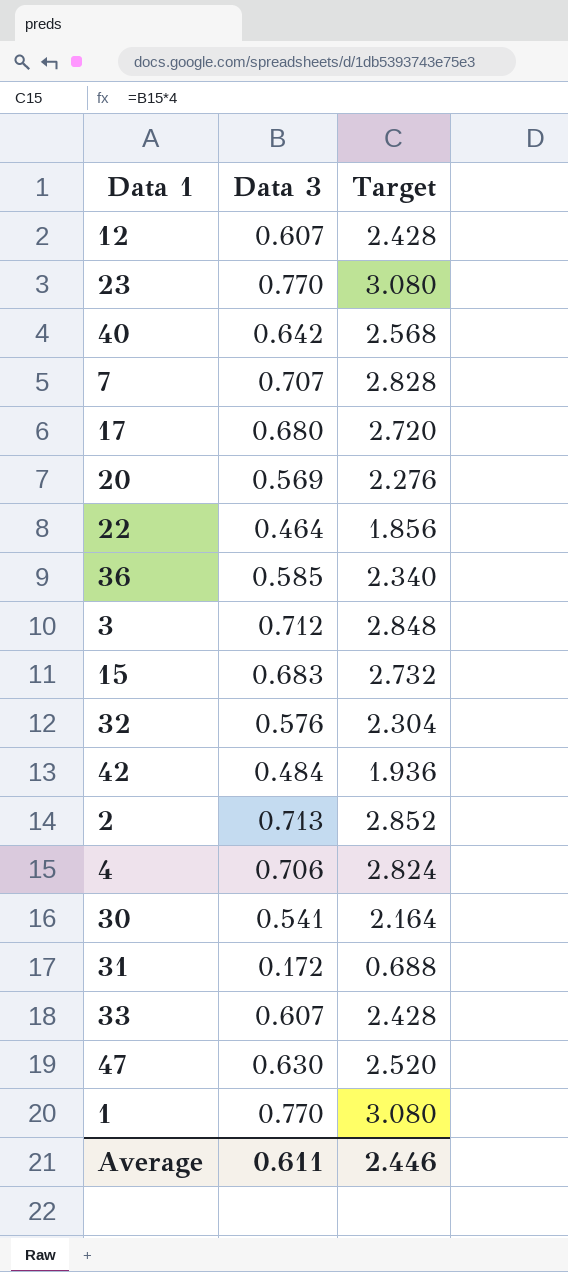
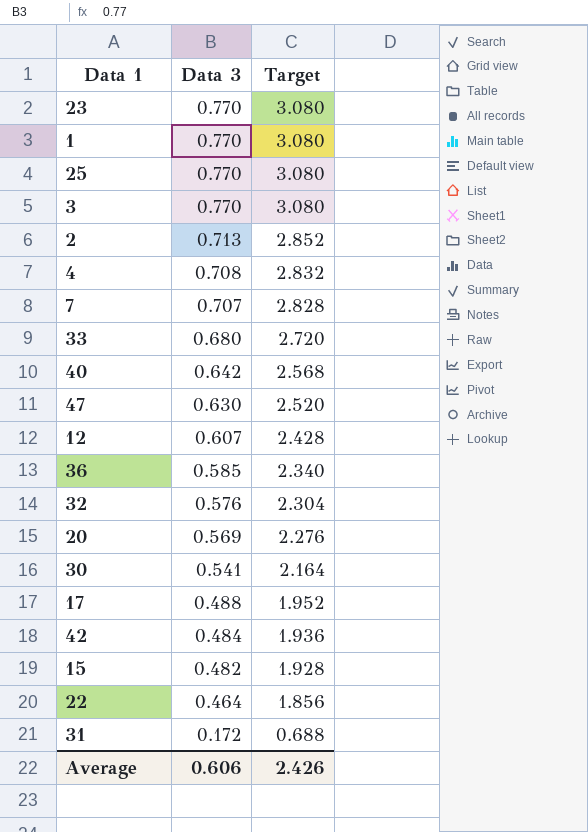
row order: none -> Data 3 descending
row 25: none -> 0.770 | 3.080
3 | Data 3: 0.712 -> 0.770
3 | Target: 2.848 -> 3.080
4 | Data 3: 0.706 -> 0.708
4 | Target: 2.824 -> 2.832
33 | Data 3: 0.607 -> 0.680
33 | Target: 2.428 -> 2.720
17 | Data 3: 0.680 -> 0.488
17 | Target: 2.720 -> 1.952
15 | Data 3: 0.683 -> 0.482
15 | Target: 2.732 -> 1.928
Average | Data 3: 0.611 -> 0.606
Average | Target: 2.446 -> 2.426

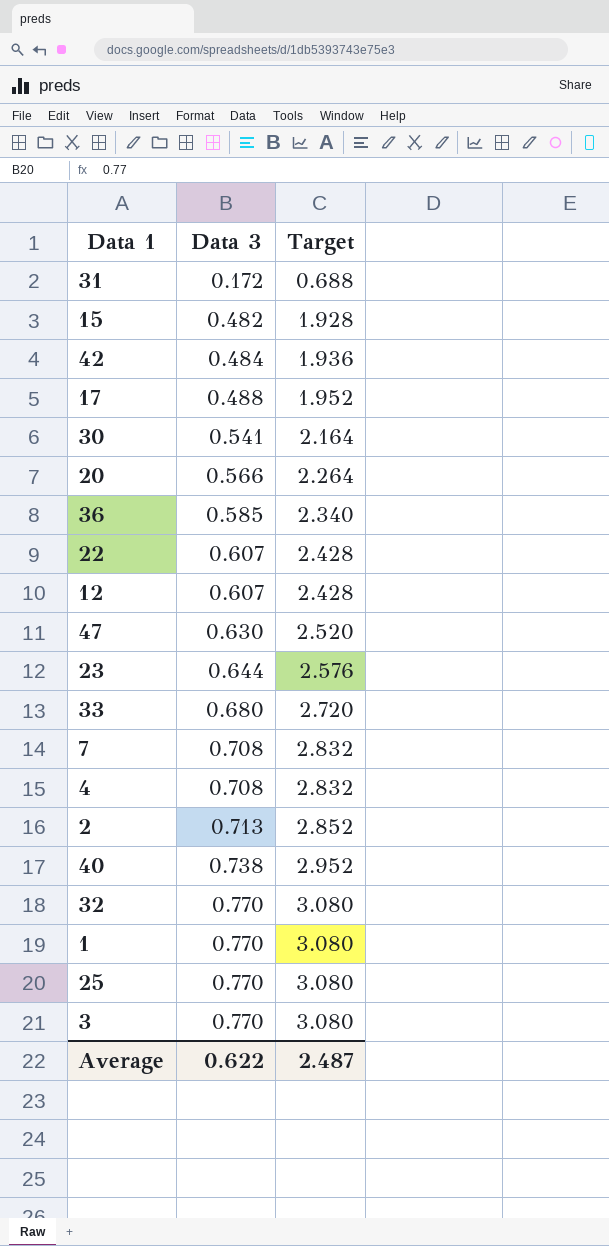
row order: Data 3 descending -> Data 3 ascending
20 | Data 3: 0.569 -> 0.566
20 | Target: 2.276 -> 2.264
22 | Data 3: 0.464 -> 0.607
22 | Target: 1.856 -> 2.428
23 | Data 3: 0.770 -> 0.644
23 | Target: 3.080 -> 2.576
7 | Data 3: 0.707 -> 0.708
7 | Target: 2.828 -> 2.832
40 | Data 3: 0.642 -> 0.738
40 | Target: 2.568 -> 2.952
32 | Data 3: 0.576 -> 0.770
32 | Target: 2.304 -> 3.080
Average | Data 3: 0.606 -> 0.622
Average | Target: 2.426 -> 2.487

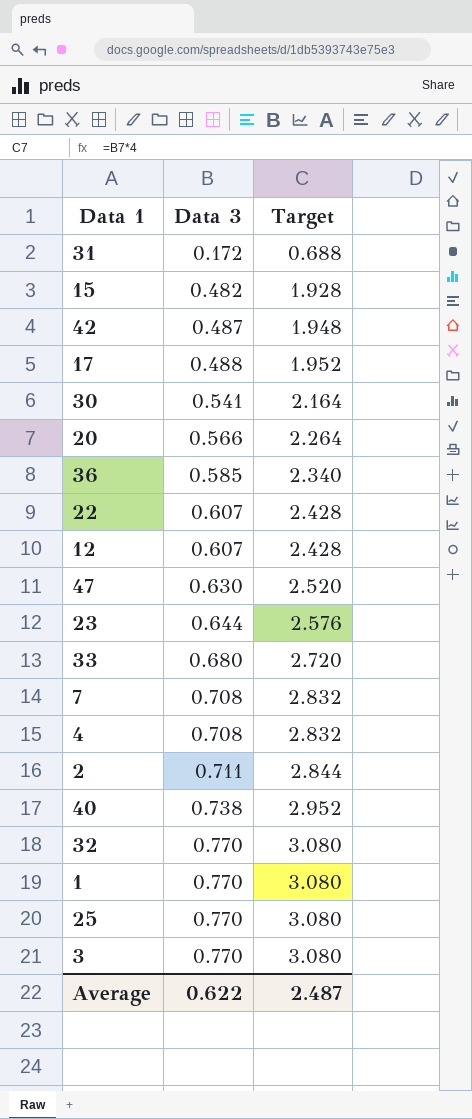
42 | Data 3: 0.484 -> 0.487
42 | Target: 1.936 -> 1.948
2 | Data 3: 0.713 -> 0.711
2 | Target: 2.852 -> 2.844

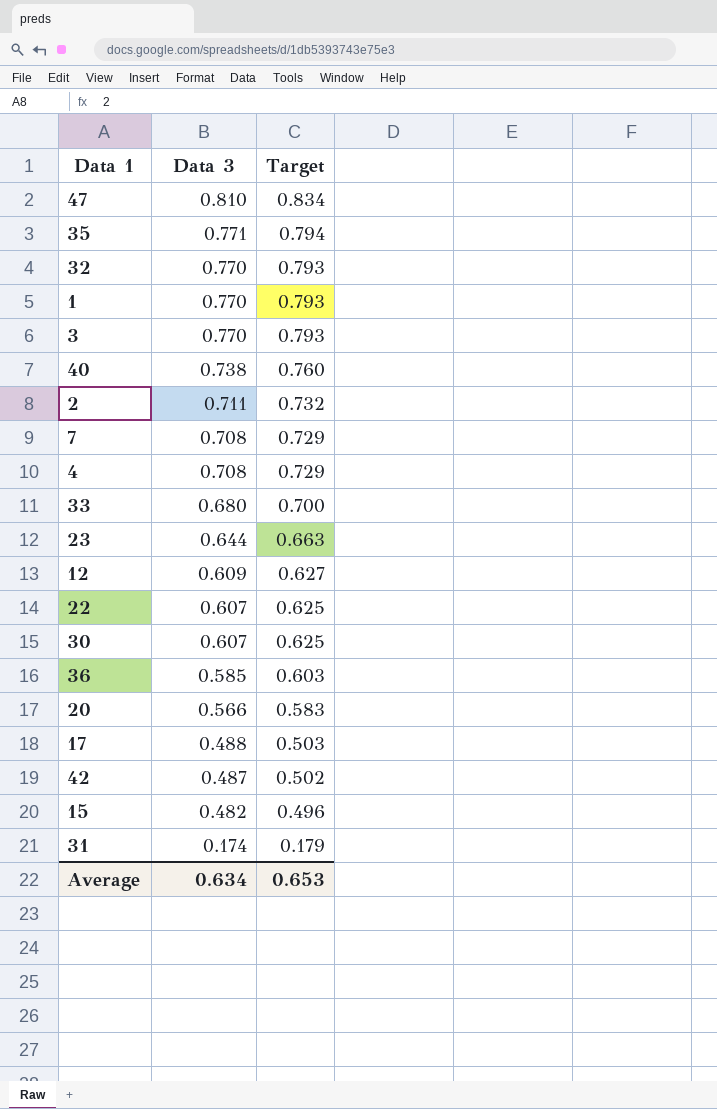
row order: Data 3 ascending -> Data 3 descending
column Target | formula: [Data 3] * 4 -> [Data 3] * 1.03
row 25: 0.770 | 3.080 -> none
47 | Data 3: 0.630 -> 0.810
row 35: none -> 0.771 | 0.794
12 | Data 3: 0.607 -> 0.609
30 | Data 3: 0.541 -> 0.607
31 | Data 3: 0.172 -> 0.174
Average | Data 3: 0.622 -> 0.634
Average | Target: 2.487 -> 0.653

